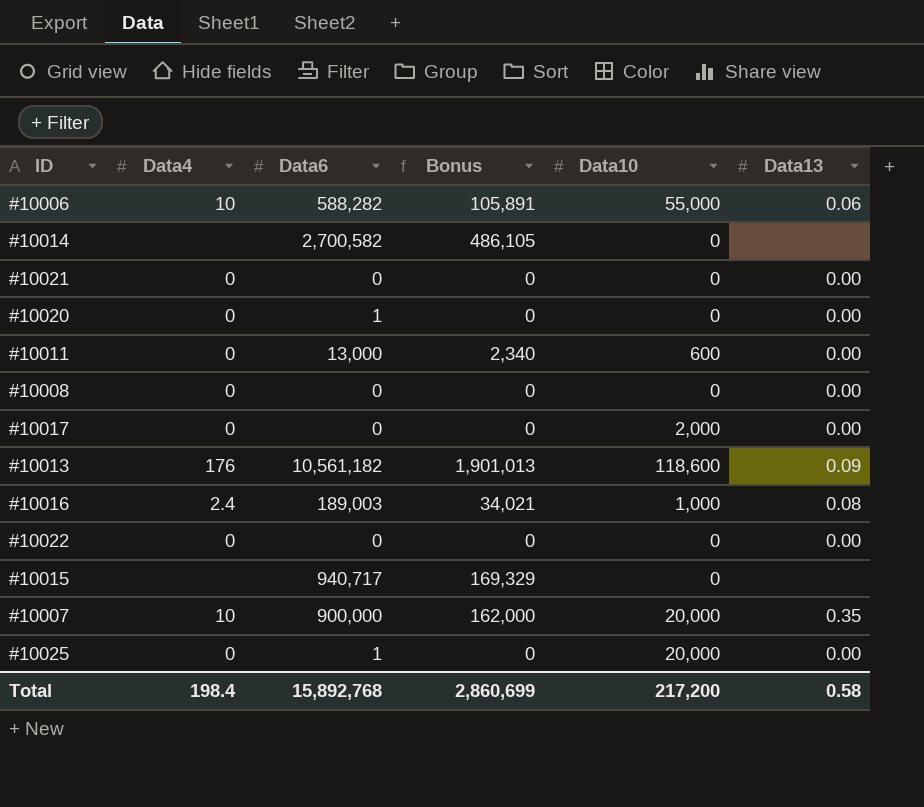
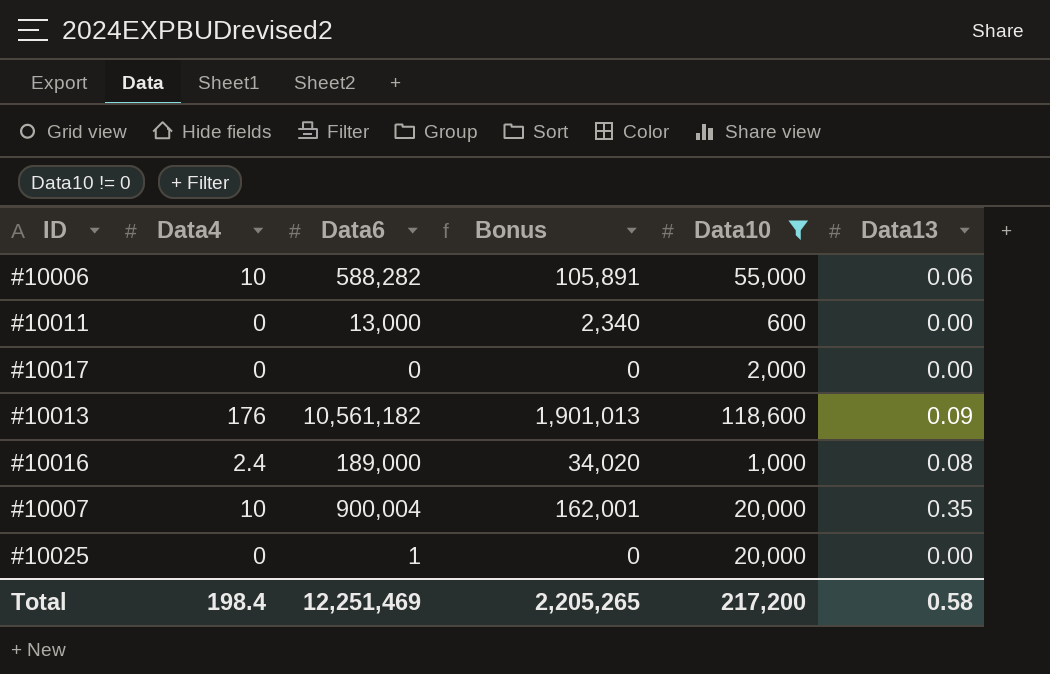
filter: none -> Data10 != 0
#10016 | Data6: 189,003 -> 189,000
#10016 | Bonus: 34,021 -> 34,020
#10007 | Data6: 900,000 -> 900,004
#10007 | Bonus: 162,000 -> 162,001
Total | Data6: 15,892,768 -> 12,251,469
Total | Bonus: 2,860,699 -> 2,205,265

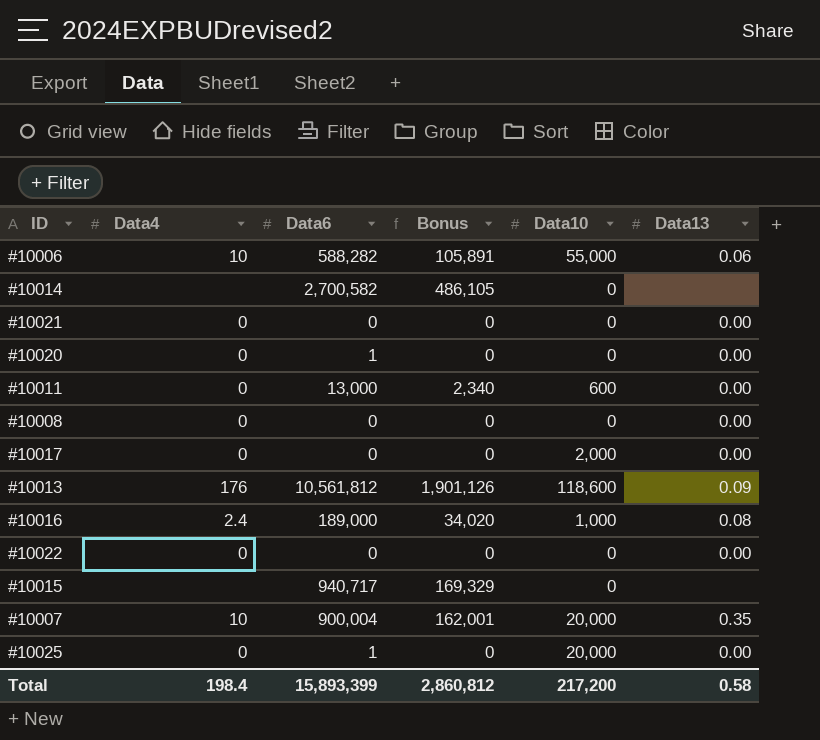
filter: Data10 != 0 -> none
#10013 | Data6: 10,561,182 -> 10,561,812
#10013 | Bonus: 1,901,013 -> 1,901,126
Total | Data6: 12,251,469 -> 15,893,399
Total | Bonus: 2,205,265 -> 2,860,812

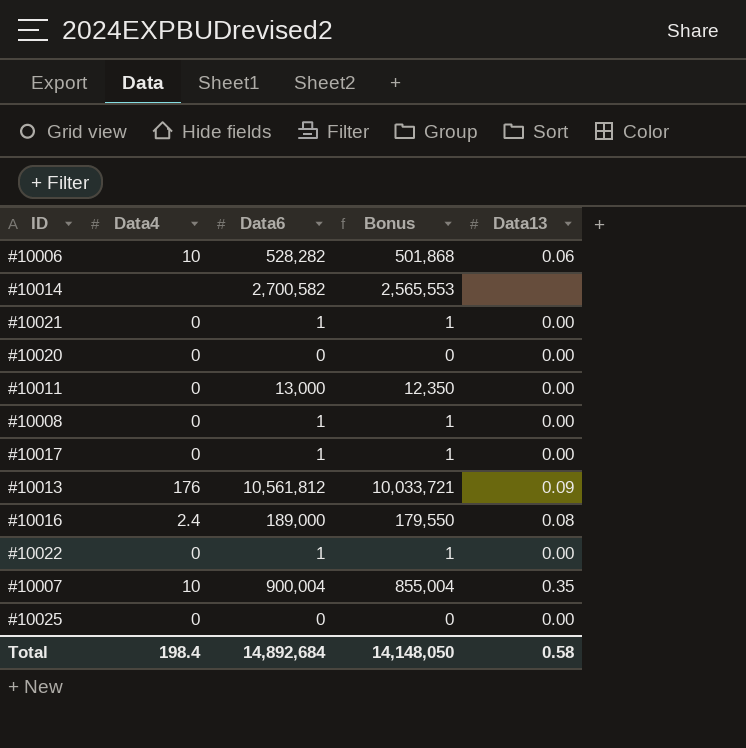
column Data10 | position: 5 -> none
column Bonus | formula: [Data6] * 0.18 -> [Data6] * 0.95
row #10015: none | 940,717 | 169,329 | 0 | none -> none
#10006 | Data6: 588,282 -> 528,282
#10021 | Data6: 0 -> 1
#10020 | Data6: 1 -> 0
#10008 | Data6: 0 -> 1
#10017 | Data6: 0 -> 1
#10022 | Data6: 0 -> 1
#10025 | Data6: 1 -> 0
Total | Data6: 15,893,399 -> 14,892,684
Total | Bonus: 2,860,812 -> 14,148,050

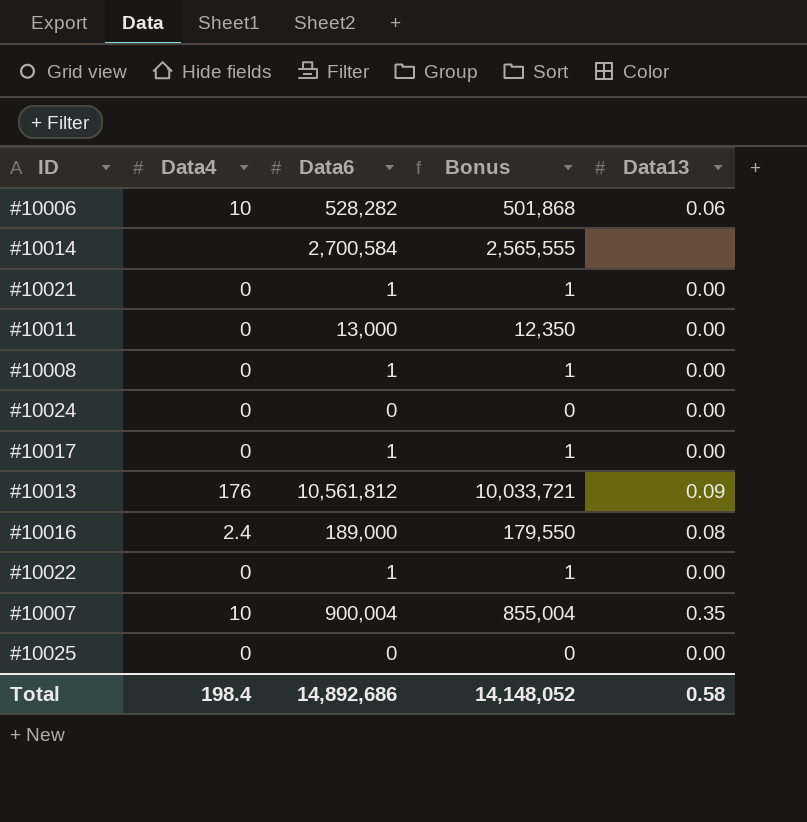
row #10020: 0 | 0 | 0 | 0.00 -> none
#10014 | Data6: 2,700,582 -> 2,700,584
#10014 | Bonus: 2,565,553 -> 2,565,555
row #10024: none -> 0 | 0 | 0 | 0.00
Total | Data6: 14,892,684 -> 14,892,686
Total | Bonus: 14,148,050 -> 14,148,052

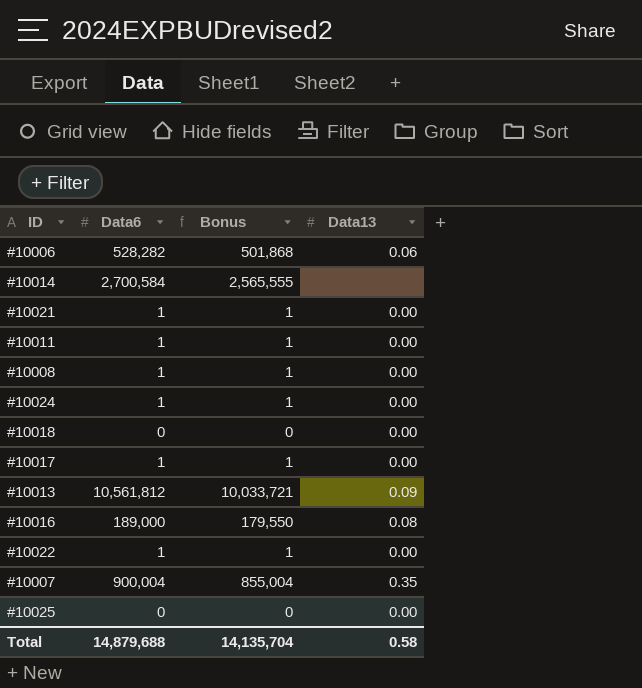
column Data4 | position: 2 -> none
#10011 | Data6: 13,000 -> 1
#10011 | Bonus: 12,350 -> 1
#10024 | Data6: 0 -> 1
#10024 | Bonus: 0 -> 1
row #10018: none -> 0 | 0 | 0.00
Total | Data6: 14,892,686 -> 14,879,688
Total | Bonus: 14,148,052 -> 14,135,704

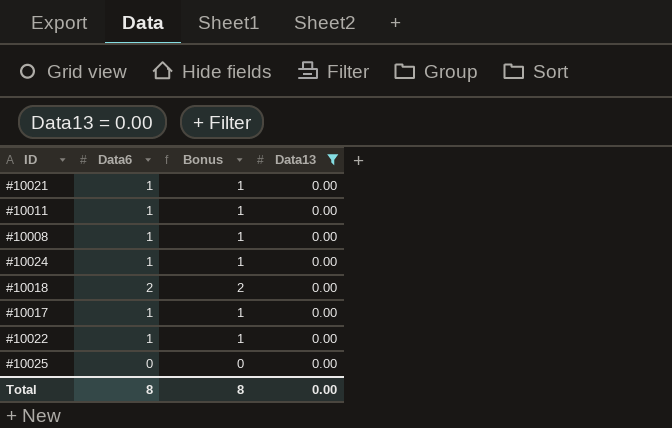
filter: none -> Data13 = 0.00
#10018 | Data6: 0 -> 2
#10018 | Bonus: 0 -> 2
Total | Data6: 14,879,688 -> 8
Total | Bonus: 14,135,704 -> 8
Total | Data13: 0.58 -> 0.00

